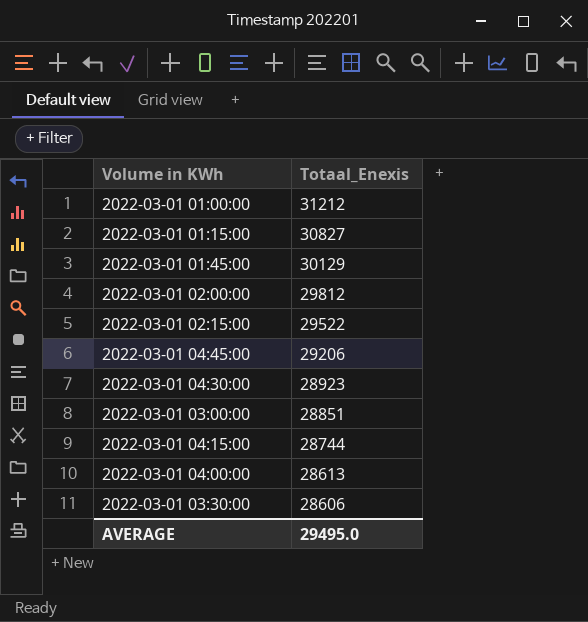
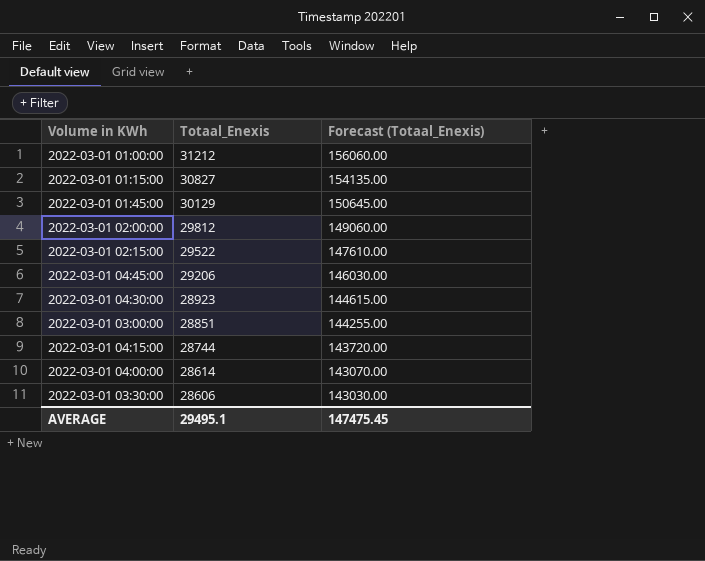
column Forecast (Totaal_Enexis) | formula: none -> [Totaal_Enexis] * 5
2022-03-01 04:00:00 | Totaal_Enexis: 28613 -> 28614
AVERAGE | Totaal_Enexis: 29495.0 -> 29495.1

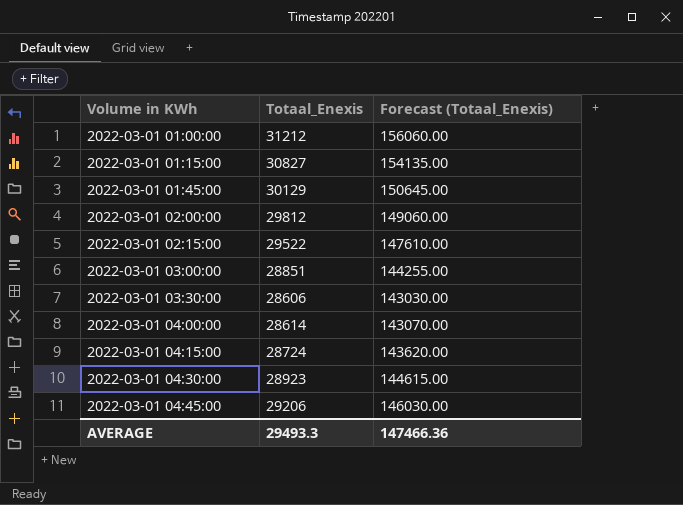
row order: Totaal_Enexis descending -> Volume in KWh ascending
2022-03-01 04:15:00 | Totaal_Enexis: 28744 -> 28724
2022-03-01 04:15:00 | Forecast (Totaal_Enexis): 143720.00 -> 143620.00
AVERAGE | Totaal_Enexis: 29495.1 -> 29493.3
AVERAGE | Forecast (Totaal_Enexis): 147475.45 -> 147466.36

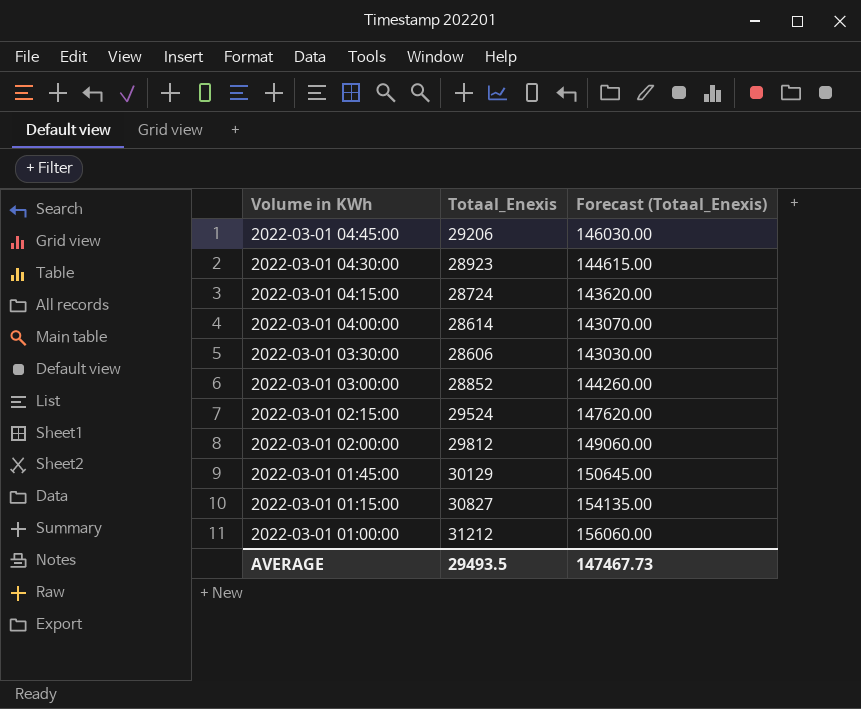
row order: Volume in KWh ascending -> Volume in KWh descending
2022-03-01 03:00:00 | Totaal_Enexis: 28851 -> 28852
2022-03-01 03:00:00 | Forecast (Totaal_Enexis): 144255.00 -> 144260.00
2022-03-01 02:15:00 | Totaal_Enexis: 29522 -> 29524
2022-03-01 02:15:00 | Forecast (Totaal_Enexis): 147610.00 -> 147620.00
AVERAGE | Totaal_Enexis: 29493.3 -> 29493.5
AVERAGE | Forecast (Totaal_Enexis): 147466.36 -> 147467.73

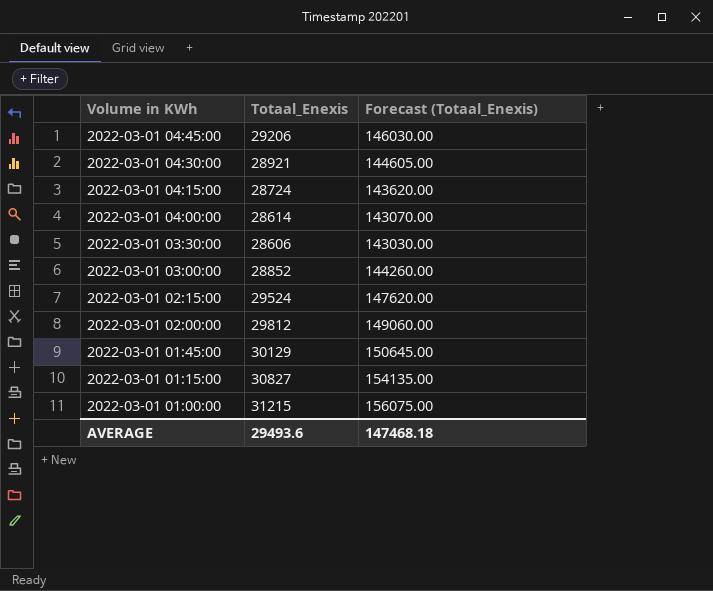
2022-03-01 04:30:00 | Totaal_Enexis: 28923 -> 28921
2022-03-01 04:30:00 | Forecast (Totaal_Enexis): 144615.00 -> 144605.00
2022-03-01 01:00:00 | Totaal_Enexis: 31212 -> 31215
2022-03-01 01:00:00 | Forecast (Totaal_Enexis): 156060.00 -> 156075.00
AVERAGE | Totaal_Enexis: 29493.5 -> 29493.6
AVERAGE | Forecast (Totaal_Enexis): 147467.73 -> 147468.18

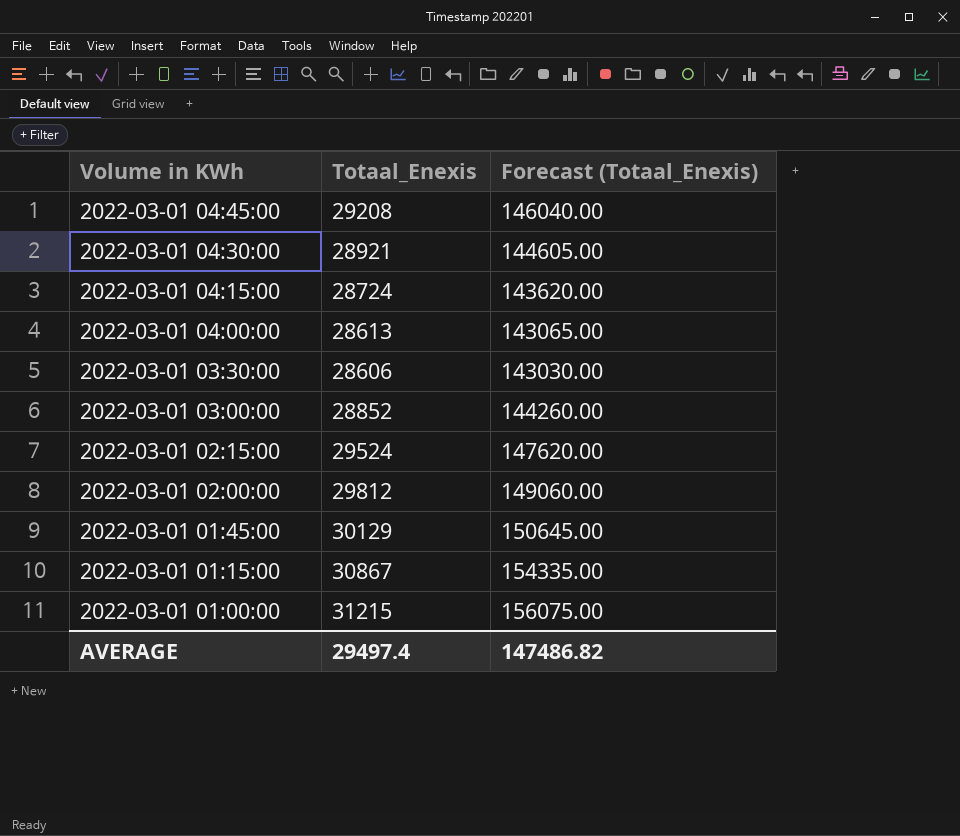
2022-03-01 04:45:00 | Totaal_Enexis: 29206 -> 29208
2022-03-01 04:45:00 | Forecast (Totaal_Enexis): 146030.00 -> 146040.00
2022-03-01 04:00:00 | Totaal_Enexis: 28614 -> 28613
2022-03-01 04:00:00 | Forecast (Totaal_Enexis): 143070.00 -> 143065.00
2022-03-01 01:15:00 | Totaal_Enexis: 30827 -> 30867
2022-03-01 01:15:00 | Forecast (Totaal_Enexis): 154135.00 -> 154335.00
AVERAGE | Totaal_Enexis: 29493.6 -> 29497.4
AVERAGE | Forecast (Totaal_Enexis): 147468.18 -> 147486.82

